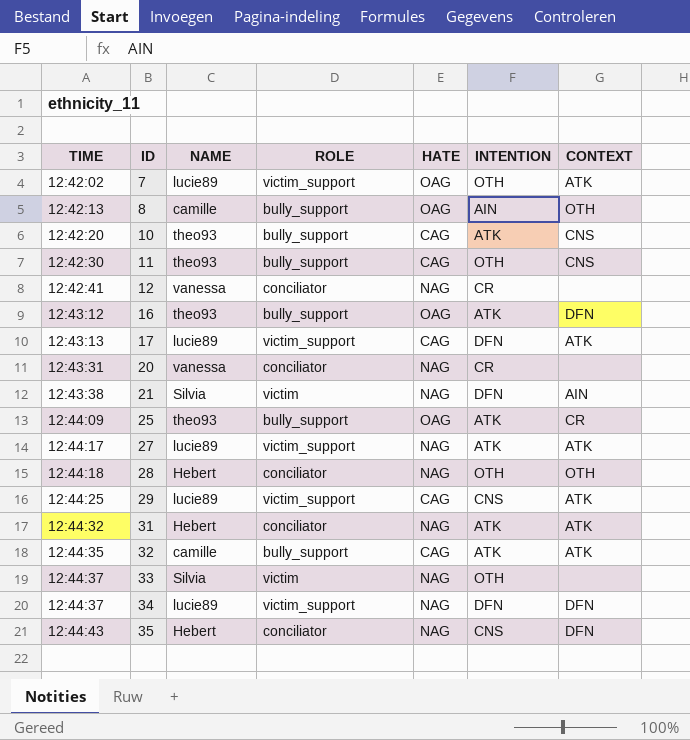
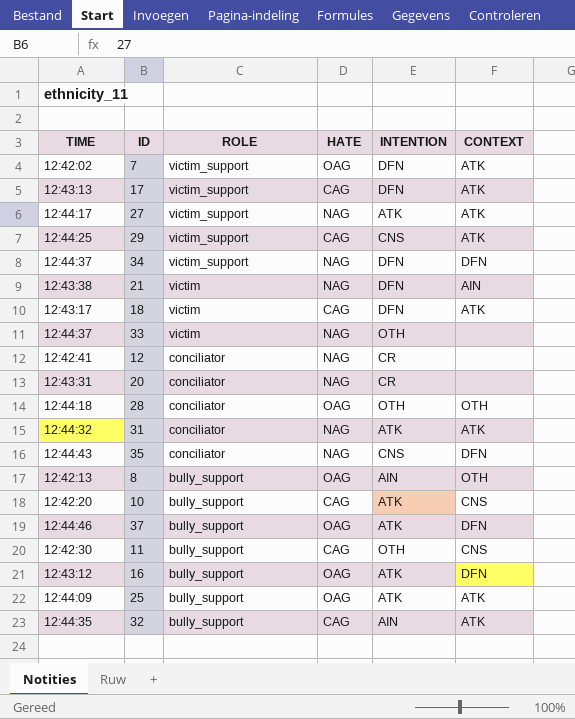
row order: TIME ascending -> ROLE descending
column NAME | position: 3 -> none
7 | INTENTION: OTH -> DFN
row 18: none -> 12:43:17 | victim | CAG | DFN | ATK
28 | HATE: NAG -> OAG
row 37: none -> 12:44:46 | bully_support | OAG | ATK | DFN
25 | CONTEXT: CR -> ATK
32 | INTENTION: ATK -> AIN

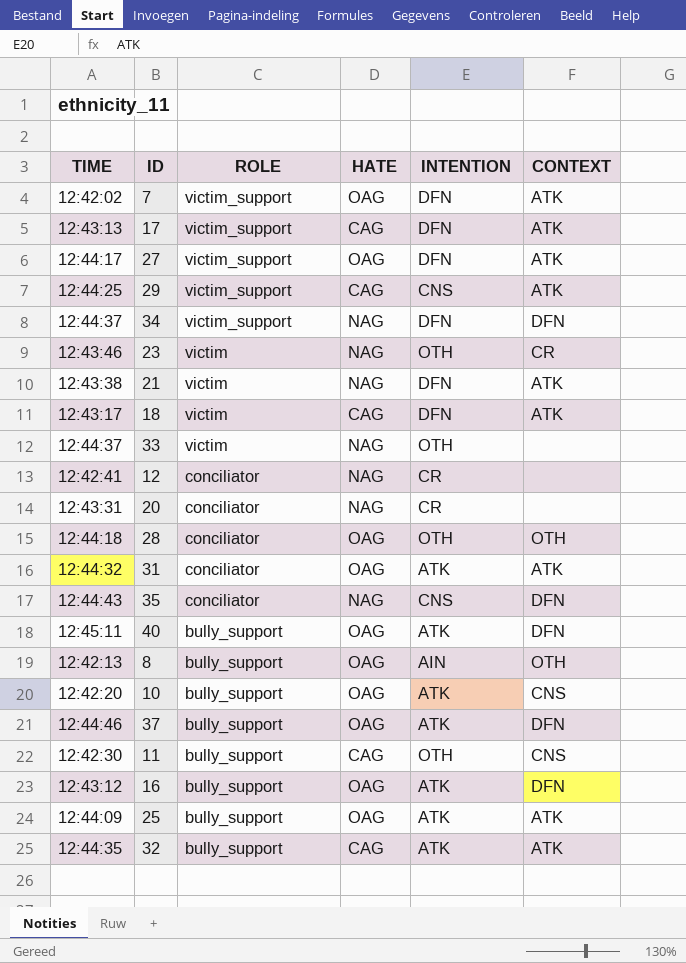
27 | HATE: NAG -> OAG
27 | INTENTION: ATK -> DFN
row 23: none -> 12:43:46 | victim | NAG | OTH | CR
21 | CONTEXT: AIN -> ATK
31 | HATE: NAG -> OAG
row 40: none -> 12:45:11 | bully_support | OAG | ATK | DFN
10 | HATE: CAG -> OAG
32 | INTENTION: AIN -> ATK

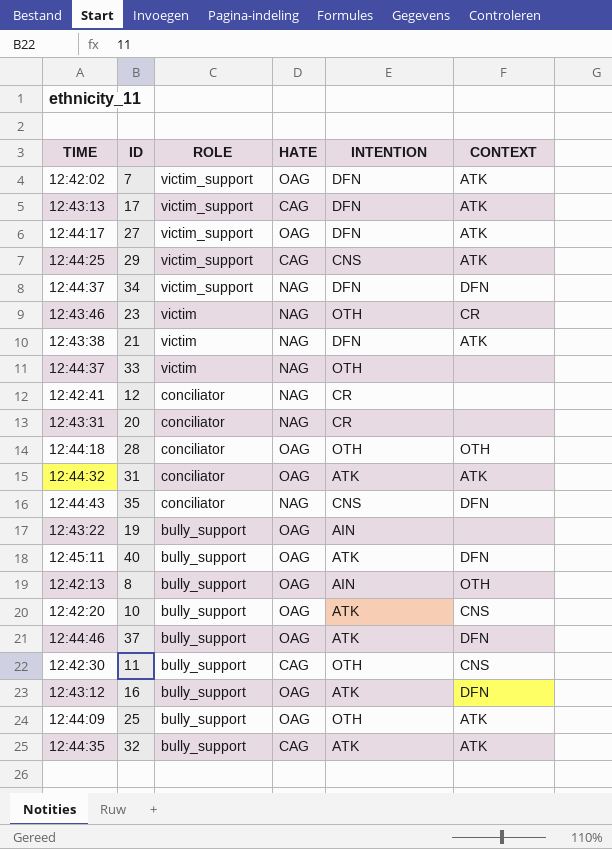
row 18: 12:43:17 | victim | CAG | DFN | ATK -> none
row 19: none -> 12:43:22 | bully_support | OAG | AIN | none
25 | INTENTION: ATK -> OTH

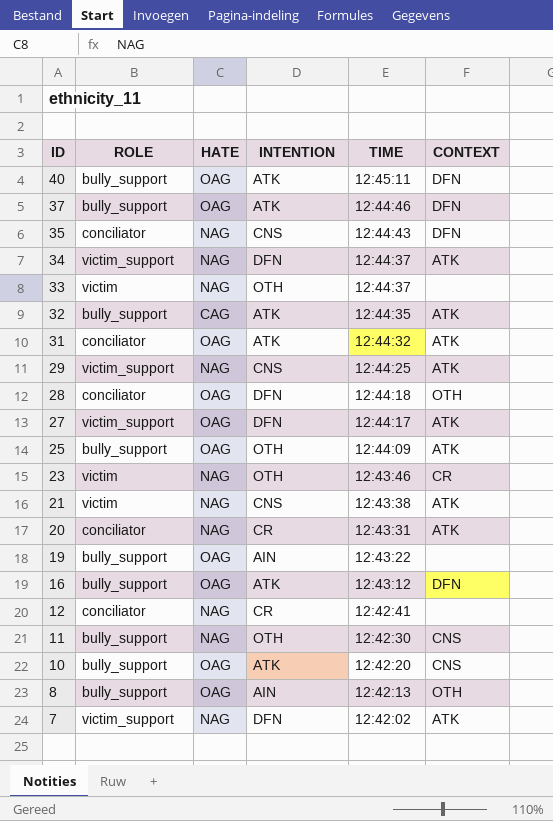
row order: ROLE descending -> ID descending
column TIME | position: 1 -> 5
row 17: 12:43:13 | victim_support | CAG | DFN | ATK -> none
34 | CONTEXT: DFN -> ATK
29 | HATE: CAG -> NAG
28 | INTENTION: OTH -> DFN
21 | INTENTION: DFN -> CNS
20 | CONTEXT: none -> ATK
11 | HATE: CAG -> NAG
7 | HATE: OAG -> NAG

